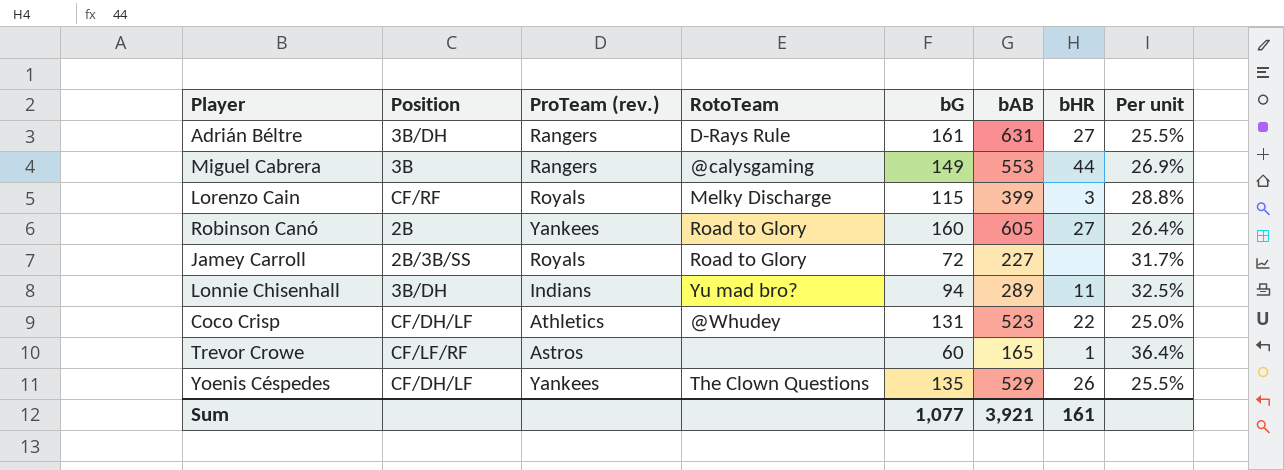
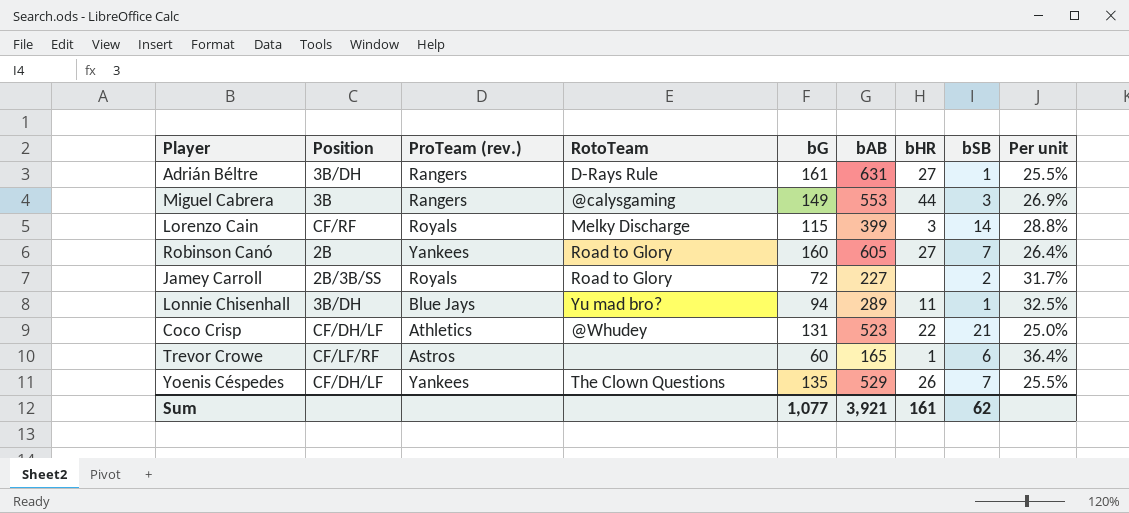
column bSB | position: none -> 8
Lonnie Chisenhall | ProTeam (rev.): Indians -> Blue Jays

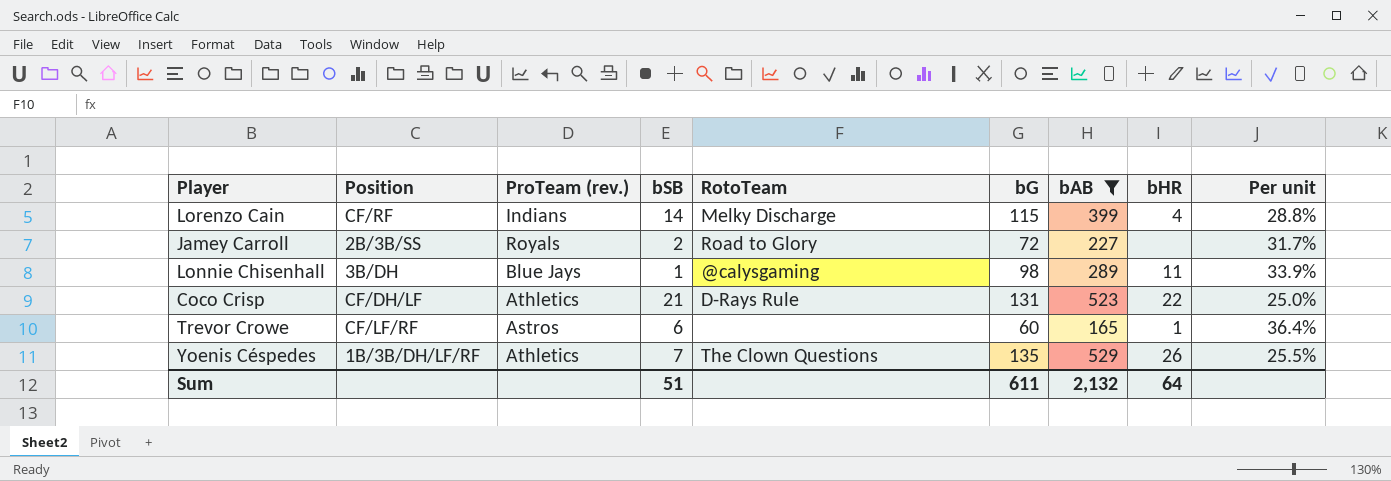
filter: none -> bAB <= 529
column bSB | position: 8 -> 4
Lorenzo Cain | ProTeam (rev.): Royals -> Indians
Lorenzo Cain | bHR: 3 -> 4
Lonnie Chisenhall | RotoTeam: Yu mad bro? -> @calysgaming
Lonnie Chisenhall | bG: 94 -> 98
Lonnie Chisenhall | Per unit: 32.5% -> 33.9%
Coco Crisp | RotoTeam: @Whudey -> D-Rays Rule
Yoenis Céspedes | Position: CF/DH/LF -> 1B/3B/DH/LF/RF
Yoenis Céspedes | ProTeam (rev.): Yankees -> Athletics
Sum | bSB: 62 -> 51
Sum | bG: 1,077 -> 611
Sum | bAB: 3,921 -> 2,132
Sum | bHR: 161 -> 64

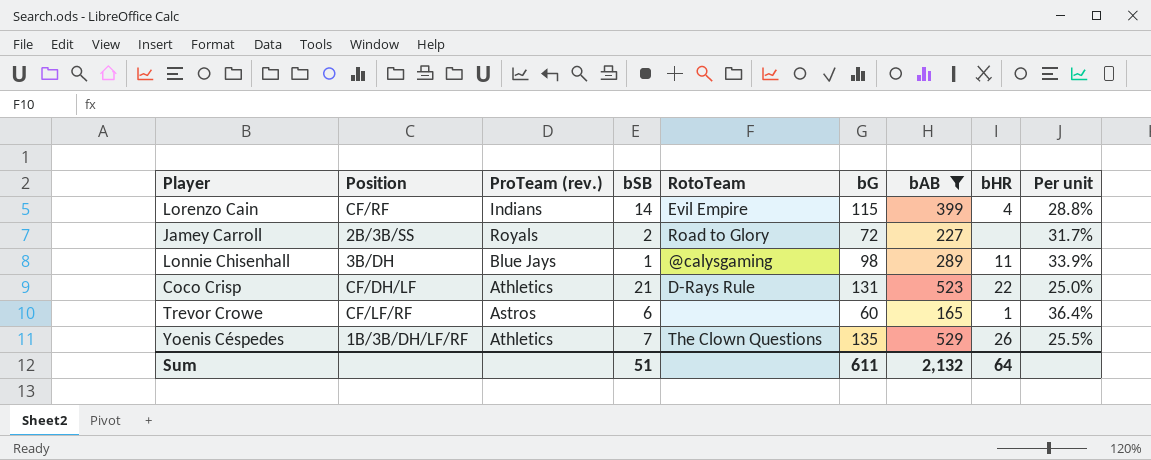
Lorenzo Cain | RotoTeam: Melky Discharge -> Evil Empire

